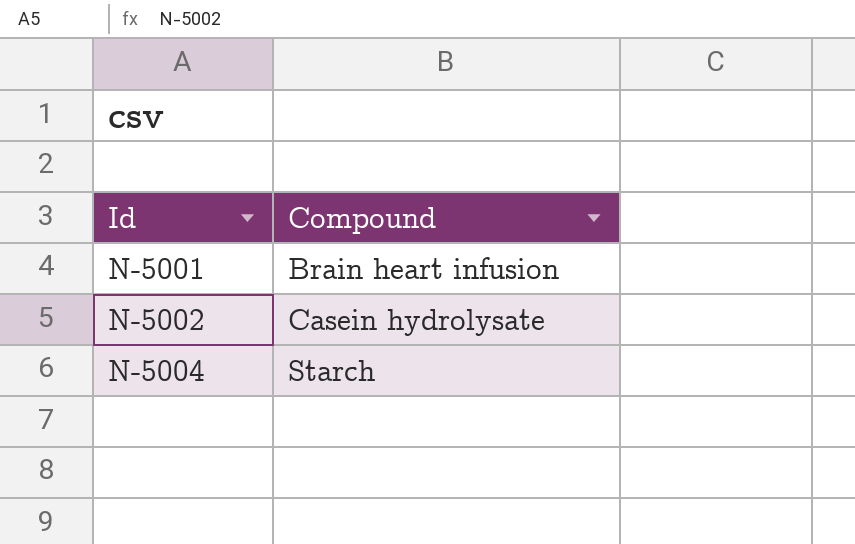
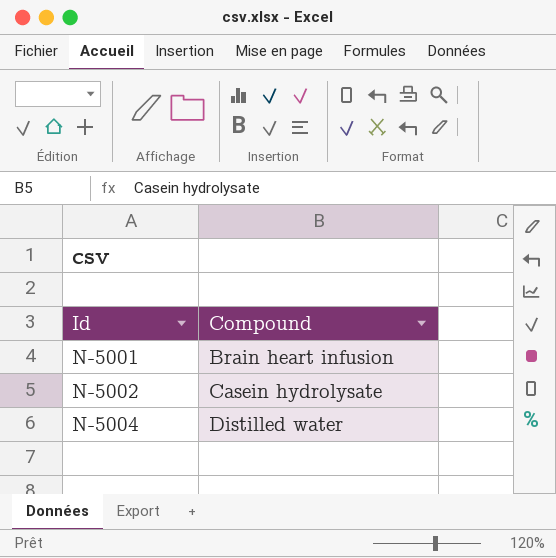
N-5004 | Compound: Starch -> Distilled water

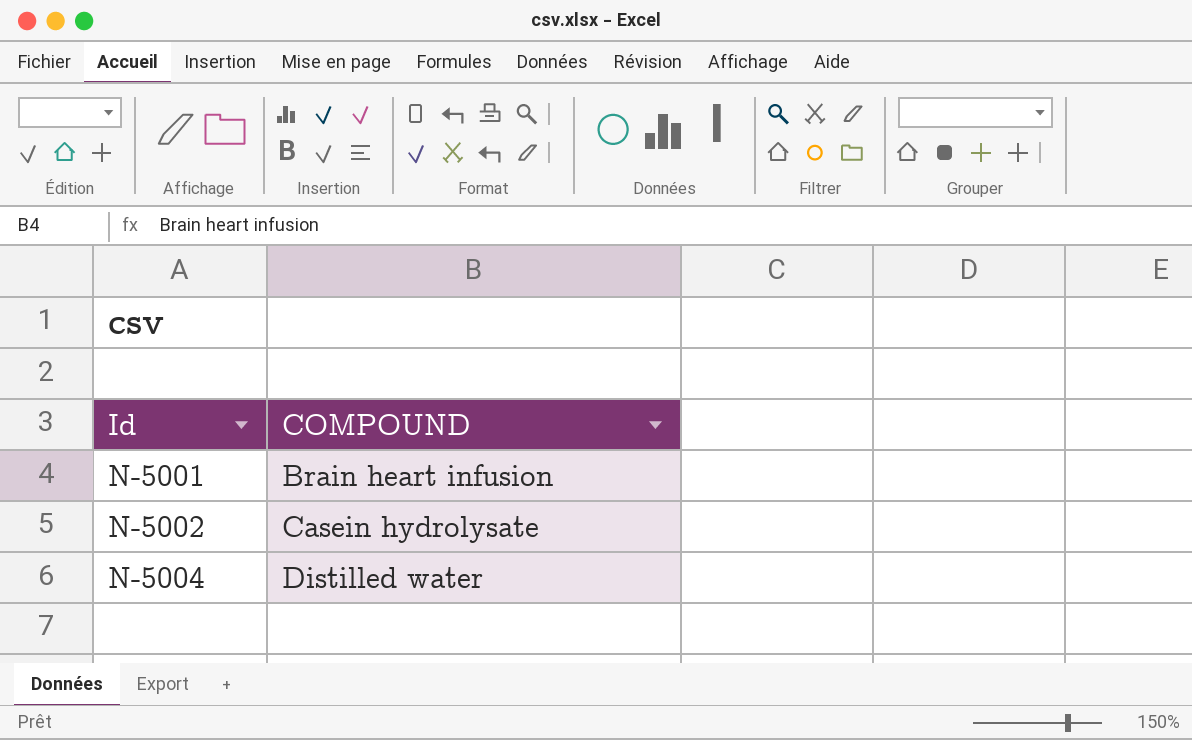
column name: Compound -> COMPOUND

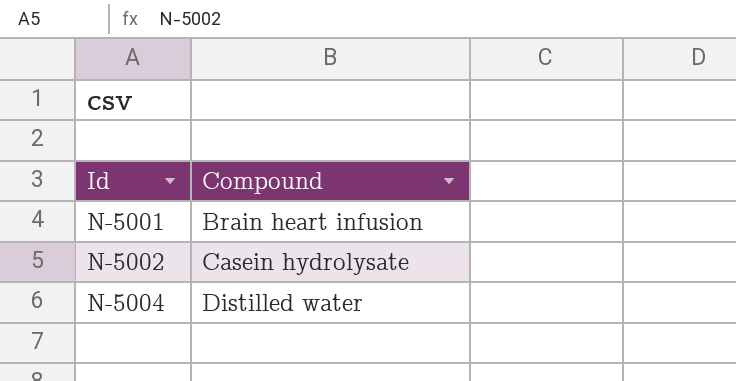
column name: COMPOUND -> Compound

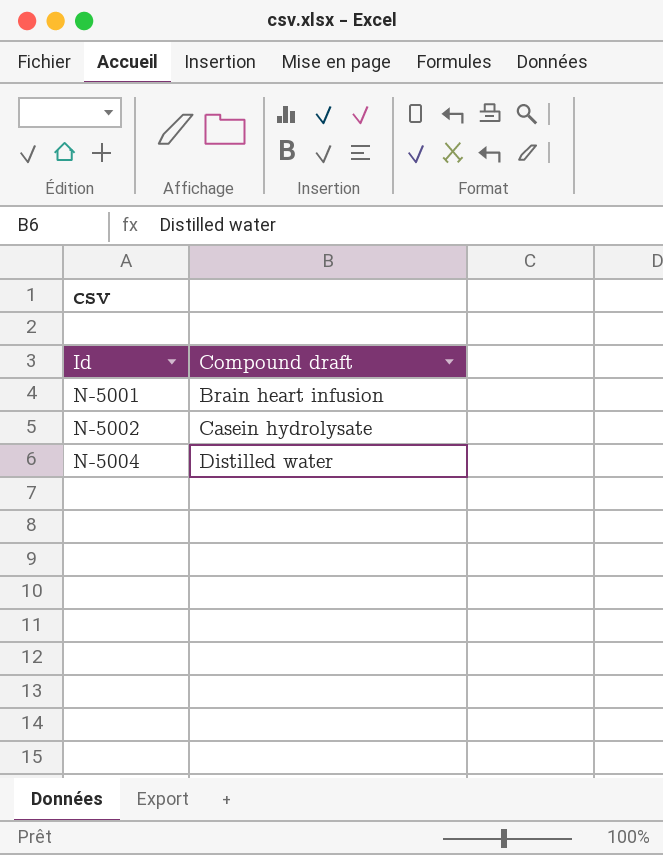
column name: Compound -> Compound draft

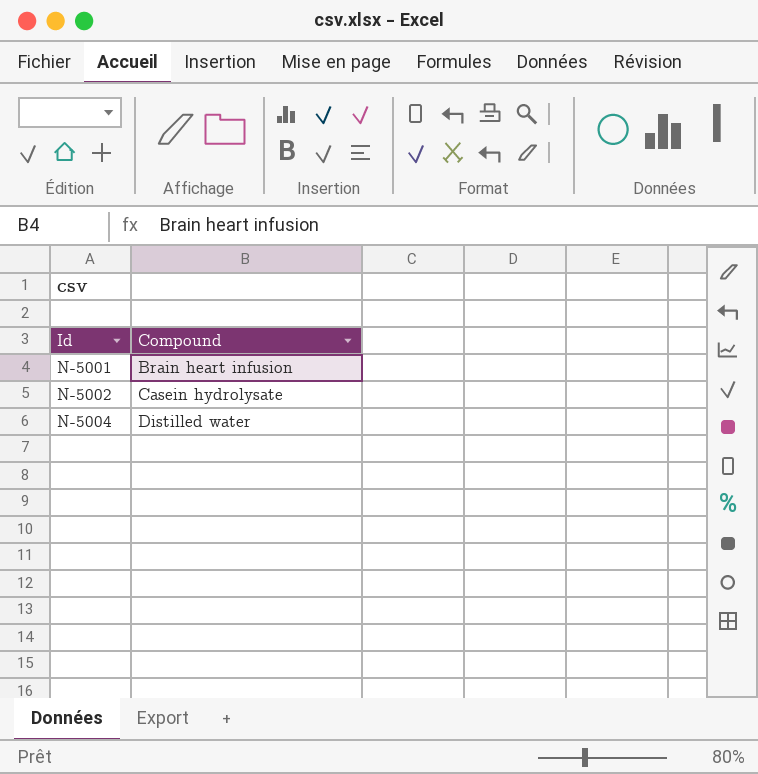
column name: Compound draft -> Compound

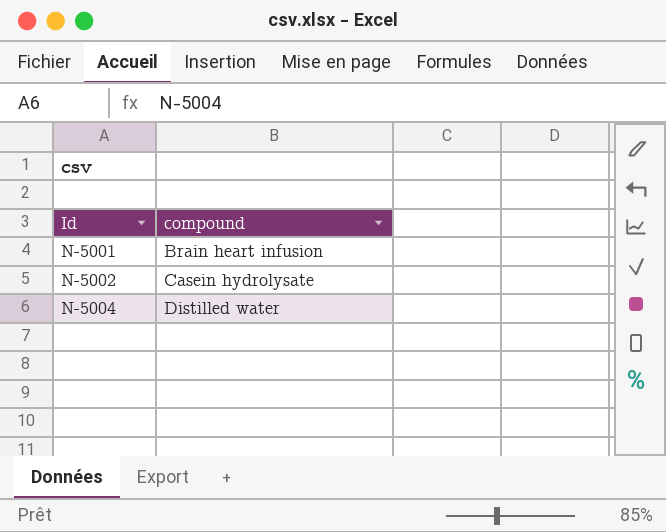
column name: Compound -> compound

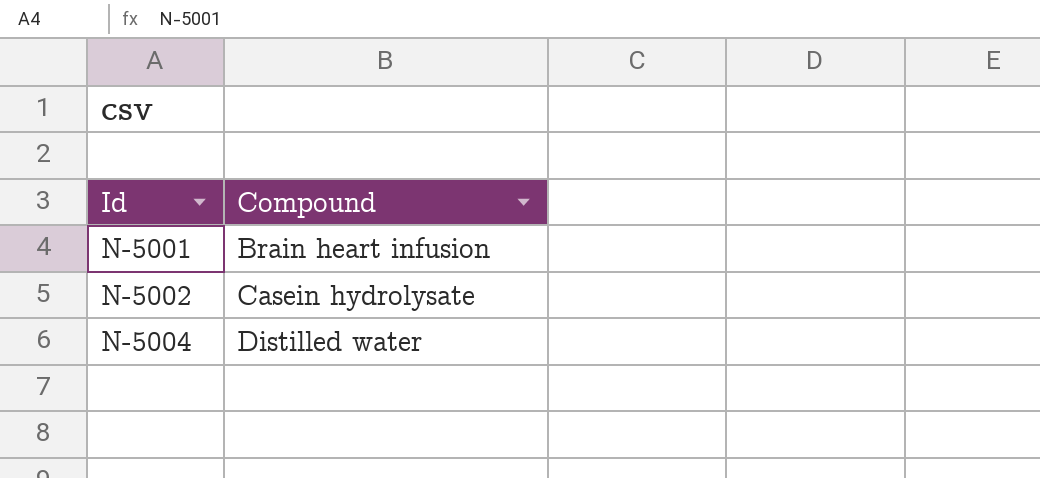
column name: compound -> Compound

